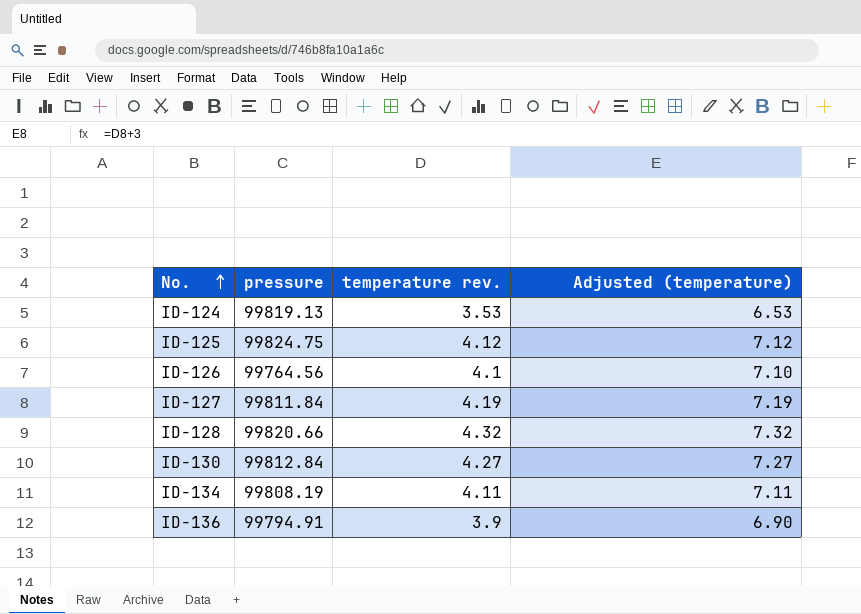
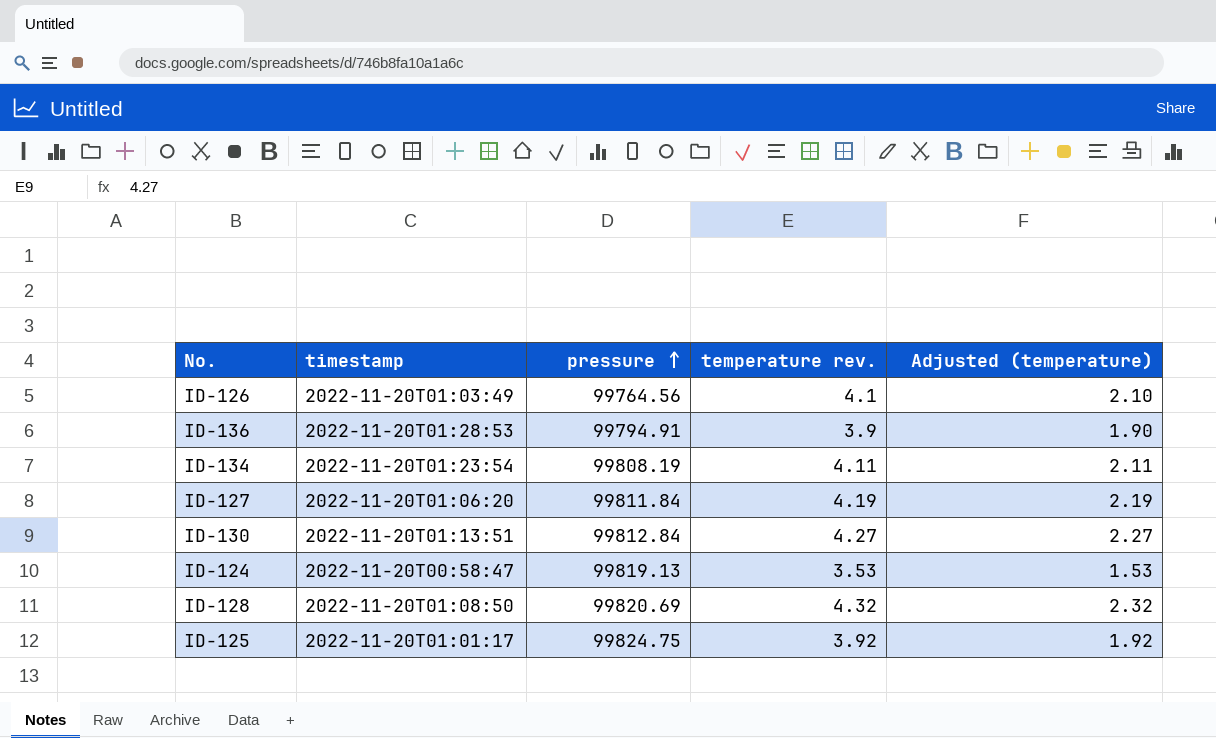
row order: No. ascending -> pressure ascending
column timestamp | position: none -> 2
column Adjusted (temperature) | formula: [temperature rev.] + 3 -> [temperature rev.] - 2
ID-128 | pressure: 99820.66 -> 99820.69
ID-125 | temperature rev.: 4.12 -> 3.92

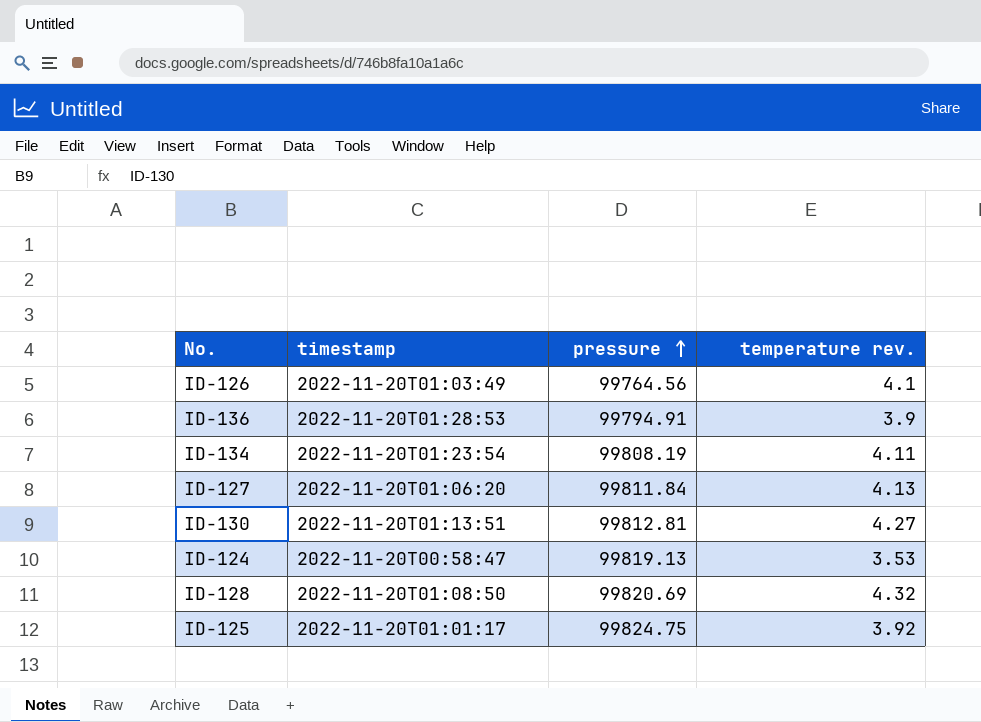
column Adjusted (temperature) | formula: [temperature rev.] - 2 -> none
ID-127 | temperature rev.: 4.19 -> 4.13
ID-130 | pressure: 99812.84 -> 99812.81

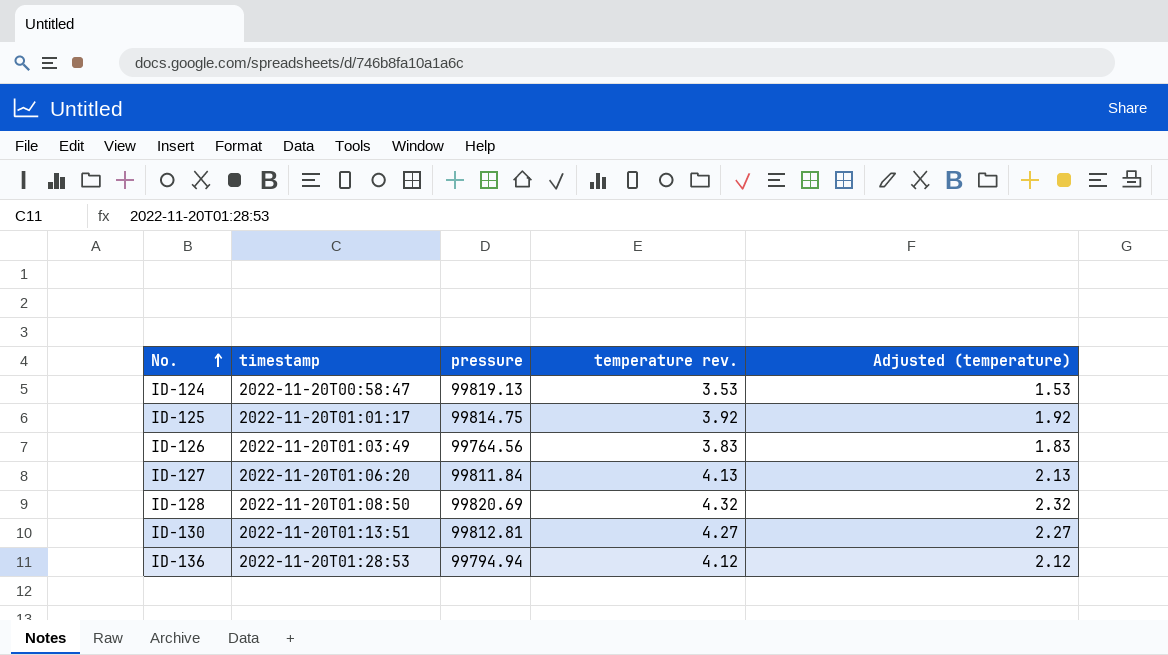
row order: pressure ascending -> No. ascending
column Adjusted (temperature) | formula: none -> [temperature rev.] - 2
row ID-134: 2022-11-20T01:23:54 | 99808.19 | 4.11 -> none
ID-125 | pressure: 99824.75 -> 99814.75
ID-126 | temperature rev.: 4.1 -> 3.83
ID-136 | pressure: 99794.91 -> 99794.94
ID-136 | temperature rev.: 3.9 -> 4.12

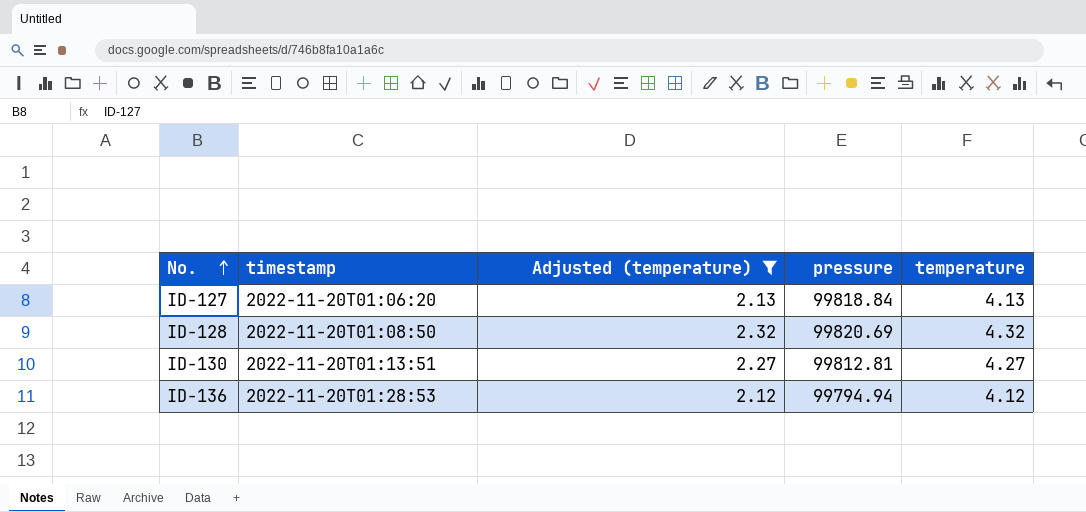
filter: none -> Adjusted (temperature) >= 2.12
column Adjusted (temperature) | position: 5 -> 3
column name: temperature rev. -> temperature
ID-127 | pressure: 99811.84 -> 99818.84

